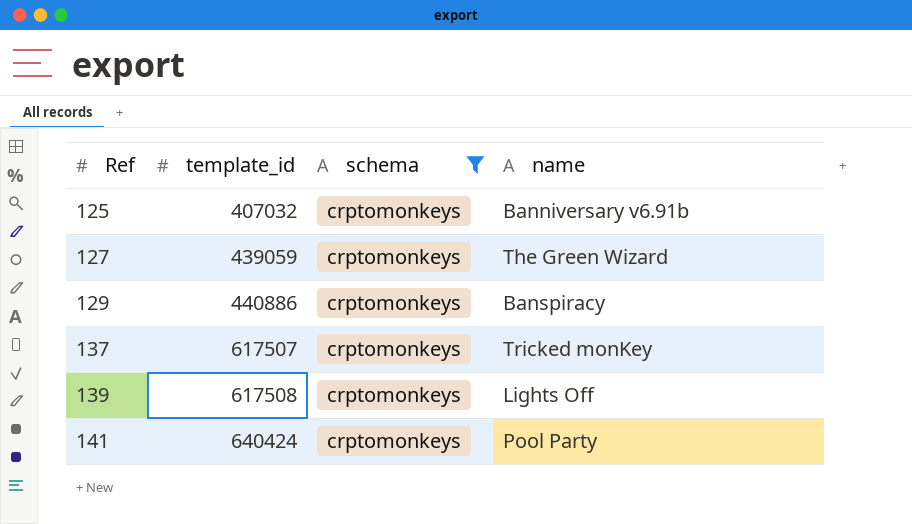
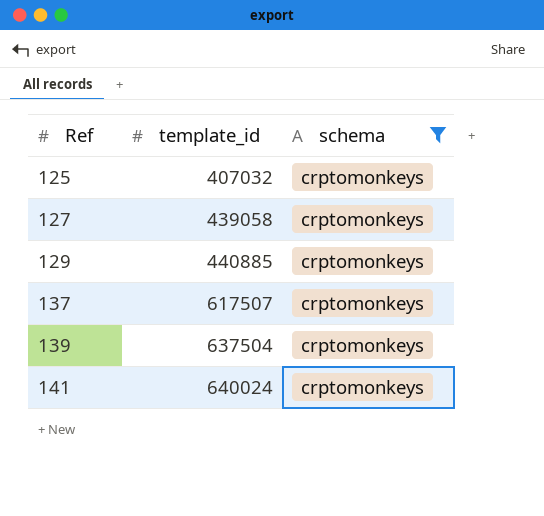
column name | position: 4 -> none
127 | template_id: 439059 -> 439058
129 | template_id: 440886 -> 440885
139 | template_id: 617508 -> 637504
141 | template_id: 640424 -> 640024

